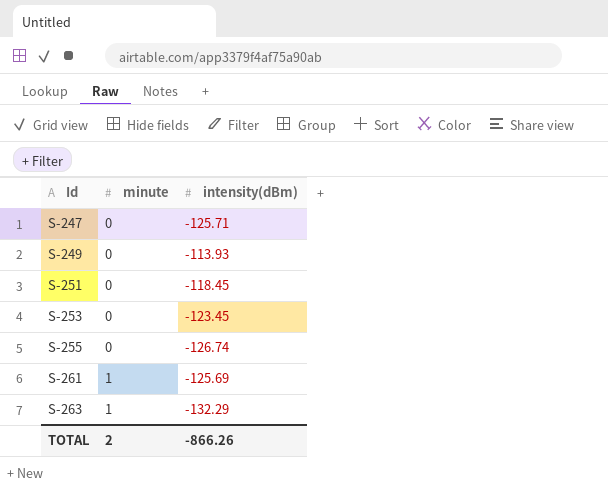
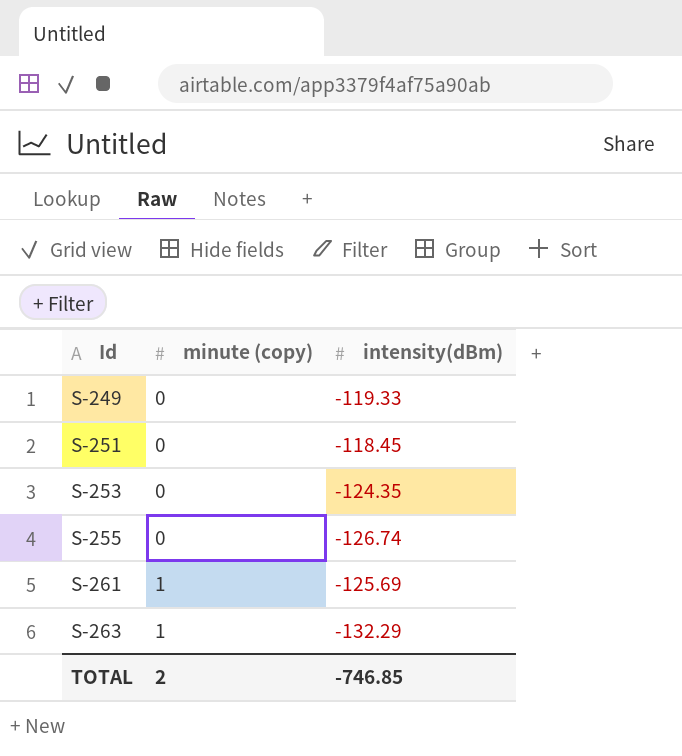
column name: minute -> minute (copy)
row S-247: 0 | -125.71 -> none
S-249 | intensity(dBm): -113.93 -> -119.33
S-253 | intensity(dBm): -123.45 -> -124.35
TOTAL | intensity(dBm): -866.26 -> -746.85

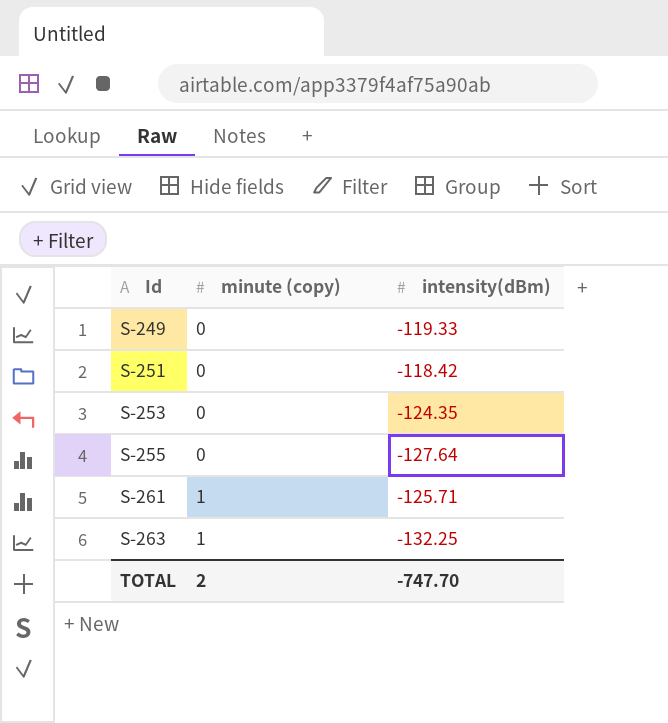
S-251 | intensity(dBm): -118.45 -> -118.42
S-255 | intensity(dBm): -126.74 -> -127.64
S-261 | intensity(dBm): -125.69 -> -125.71
S-263 | intensity(dBm): -132.29 -> -132.25
TOTAL | intensity(dBm): -746.85 -> -747.70

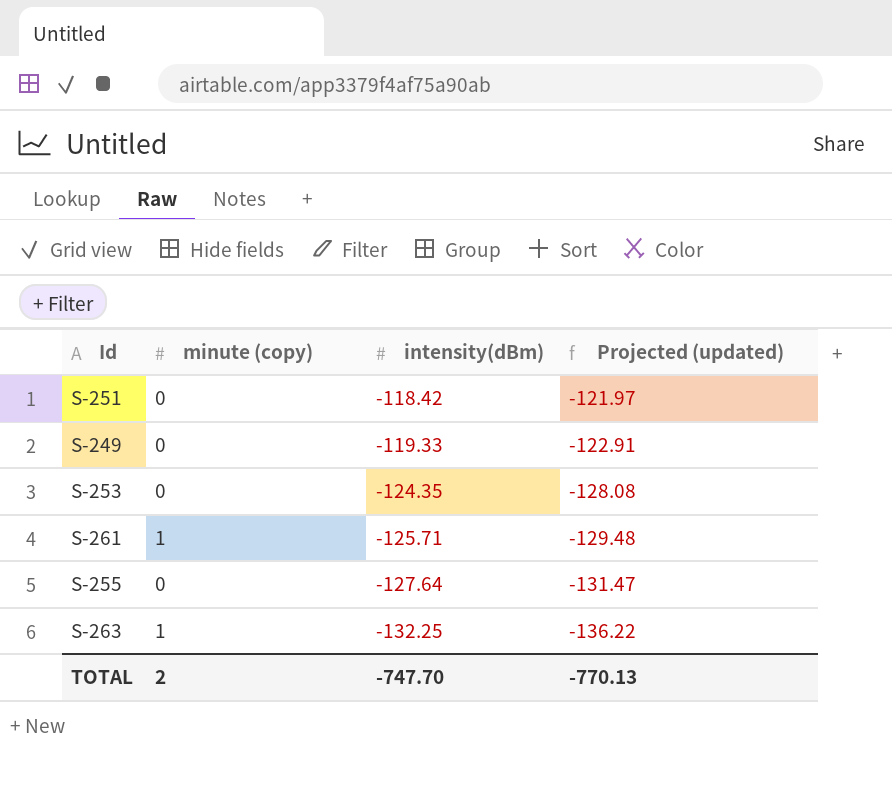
row order: Id ascending -> intensity(dBm) descending
column Projected (updated) | formula: none -> [intensity(dBm)] * 1.03

